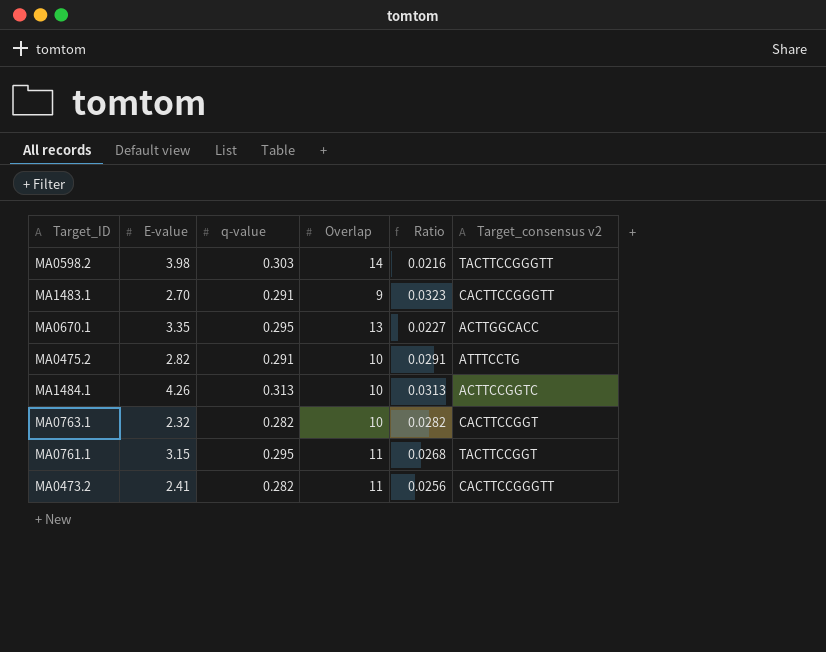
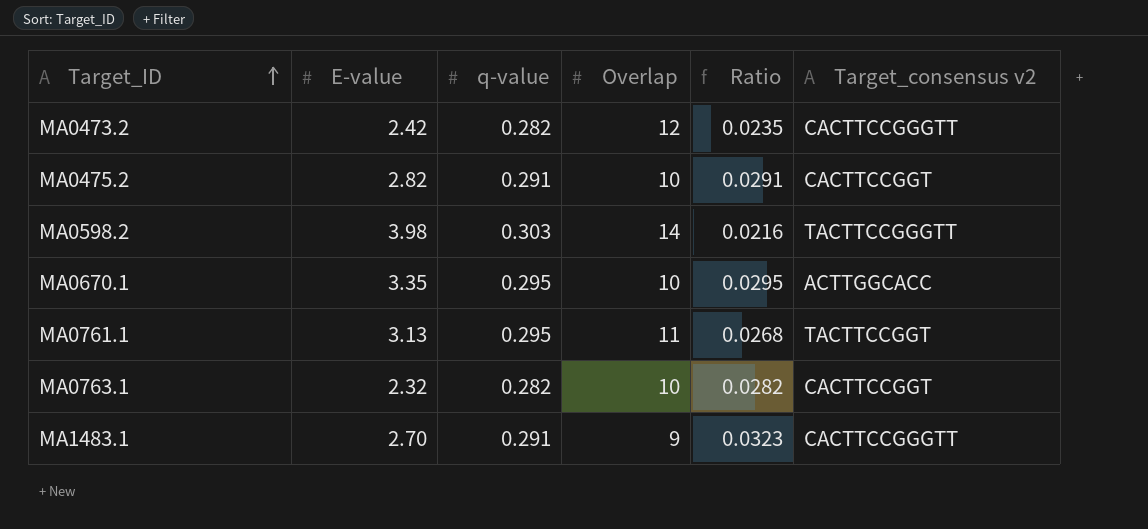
row order: none -> Target_ID ascending
row MA1484.1: 4.26 | 0.313 | 10 | 0.0313 | ACTTCCGGTC -> none
MA0473.2 | E-value: 2.41 -> 2.42
MA0473.2 | Overlap: 11 -> 12
MA0473.2 | Ratio: 0.0256 -> 0.0235
MA0475.2 | Target_consensus v2: ATTTCCTG -> CACTTCCGGT
MA0670.1 | Overlap: 13 -> 10
MA0670.1 | Ratio: 0.0227 -> 0.0295
MA0761.1 | E-value: 3.15 -> 3.13

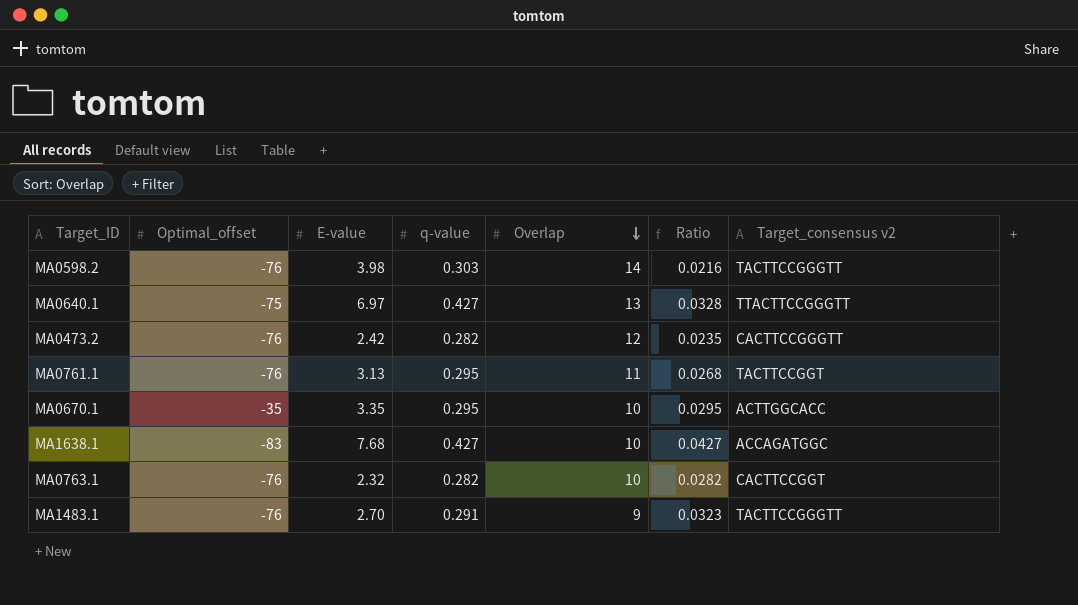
row order: Target_ID ascending -> Overlap descending
column Optimal_offset | position: none -> 2
row MA0475.2: 2.82 | 0.291 | 10 | 0.0291 | CACTTCCGGT -> none
row MA0640.1: none -> -75 | 6.97 | 0.427 | 13 | 0.0328 | TTACTTCCGGGTT
row MA1638.1: none -> -83 | 7.68 | 0.427 | 10 | 0.0427 | ACCAGATGGC
MA1483.1 | Target_consensus v2: CACTTCCGGGTT -> TACTTCCGGGTT

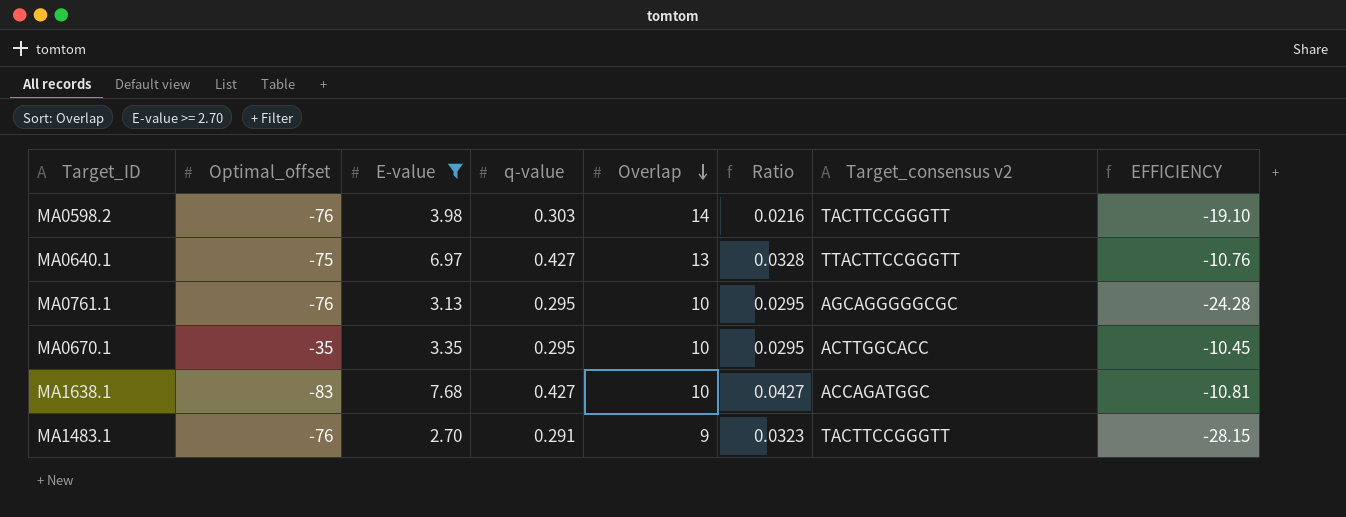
filter: none -> E-value >= 2.70
column EFFICIENCY | formula: none -> [Optimal_offset] / [E-value]
MA0761.1 | Overlap: 11 -> 10
MA0761.1 | Ratio: 0.0268 -> 0.0295
MA0761.1 | Target_consensus v2: TACTTCCGGT -> AGCAGGGGGCGC

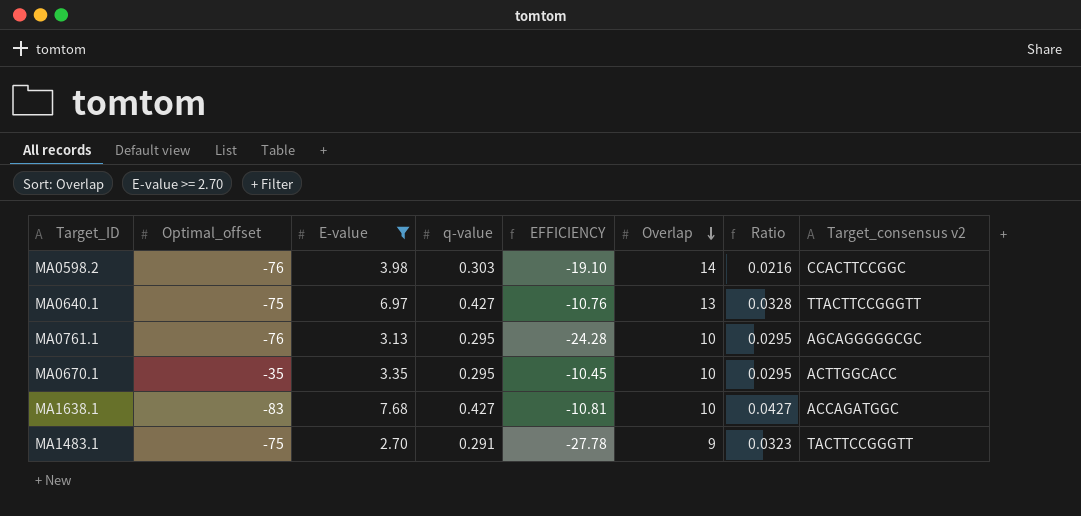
column EFFICIENCY | position: 8 -> 5
MA0598.2 | Target_consensus v2: TACTTCCGGGTT -> CCACTTCCGGC
MA1483.1 | Optimal_offset: -76 -> -75
MA1483.1 | EFFICIENCY: -28.15 -> -27.78

